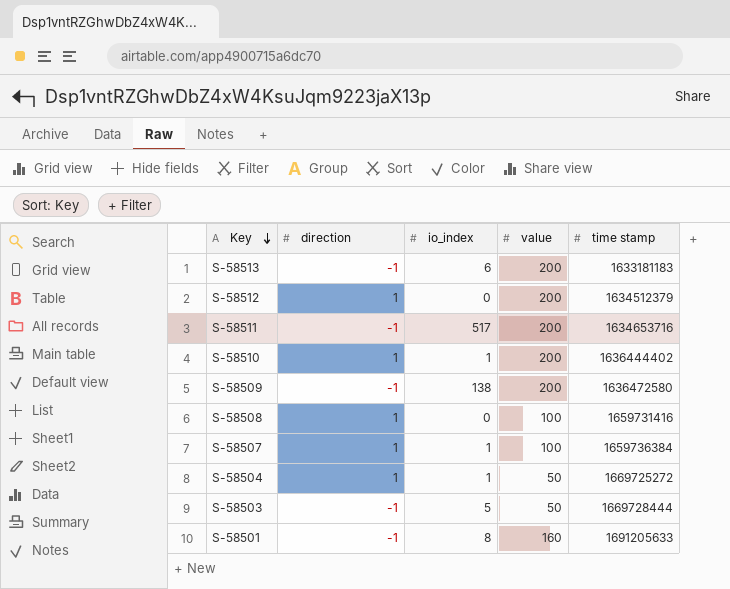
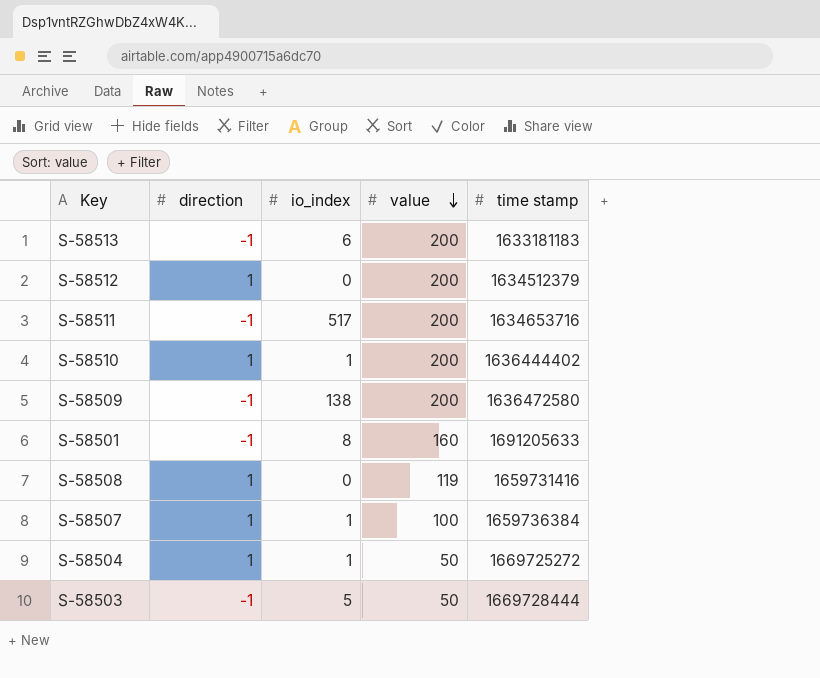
row order: Key descending -> value descending
S-58508 | value: 100 -> 119

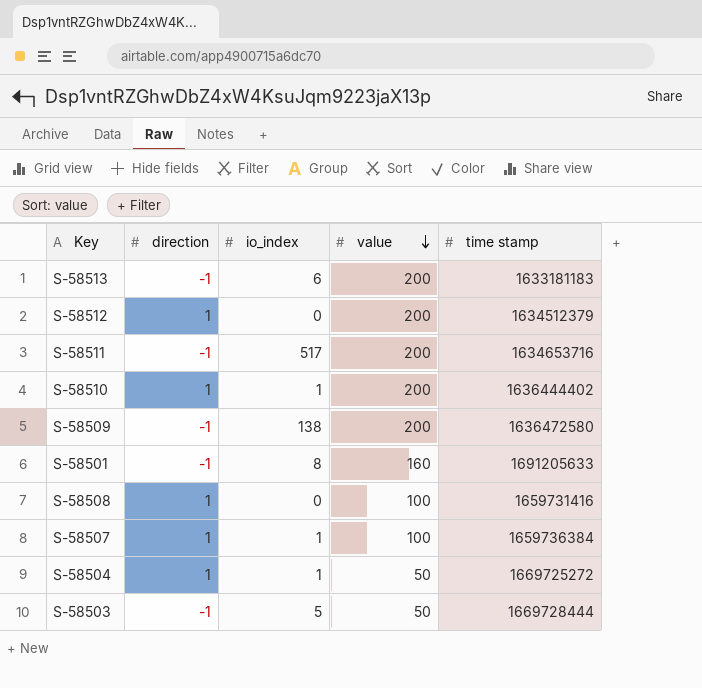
S-58508 | value: 119 -> 100

